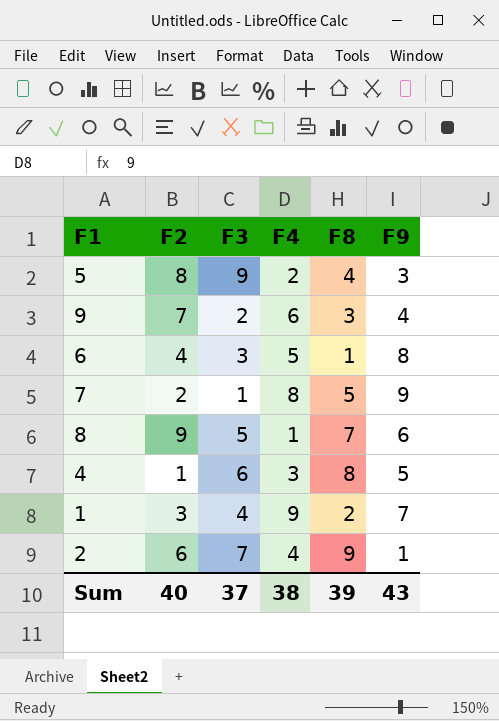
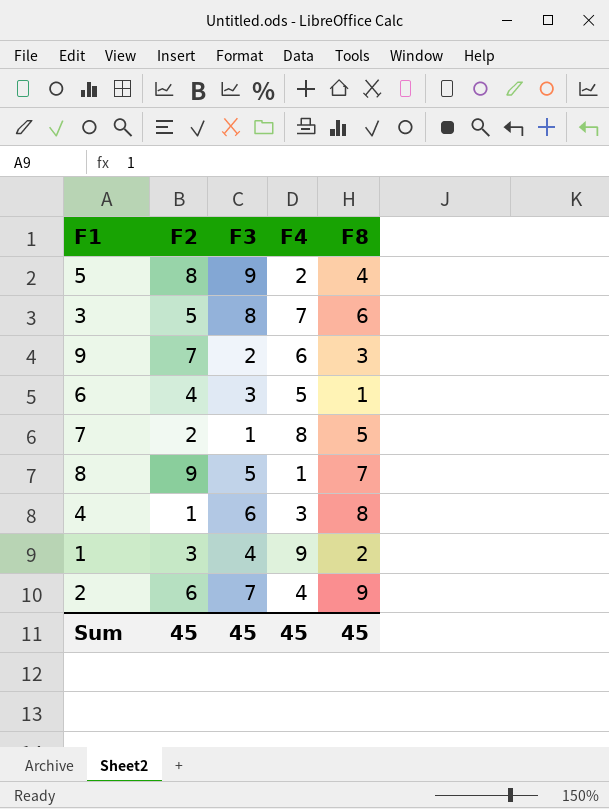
column F9 | position: 6 -> none
row 3: none -> 5 | 8 | 7 | 6
Sum | F2: 40 -> 45
Sum | F3: 37 -> 45
Sum | F4: 38 -> 45
Sum | F8: 39 -> 45

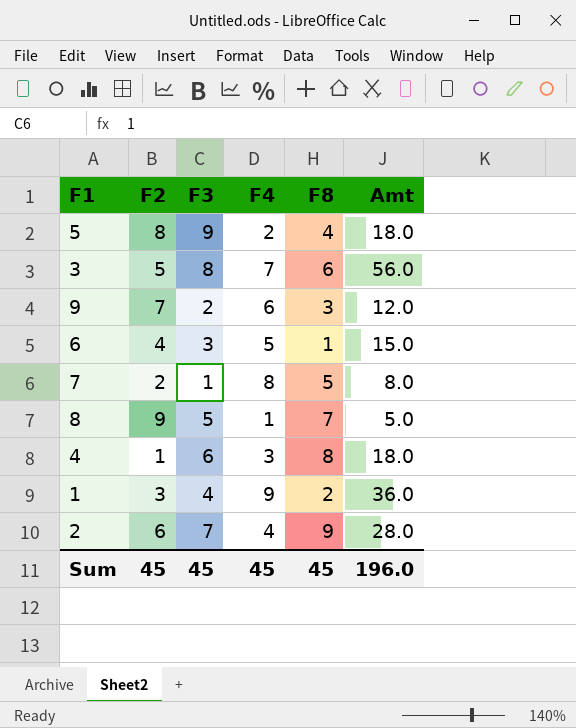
column Amt | formula: none -> [F3] * [F4]

